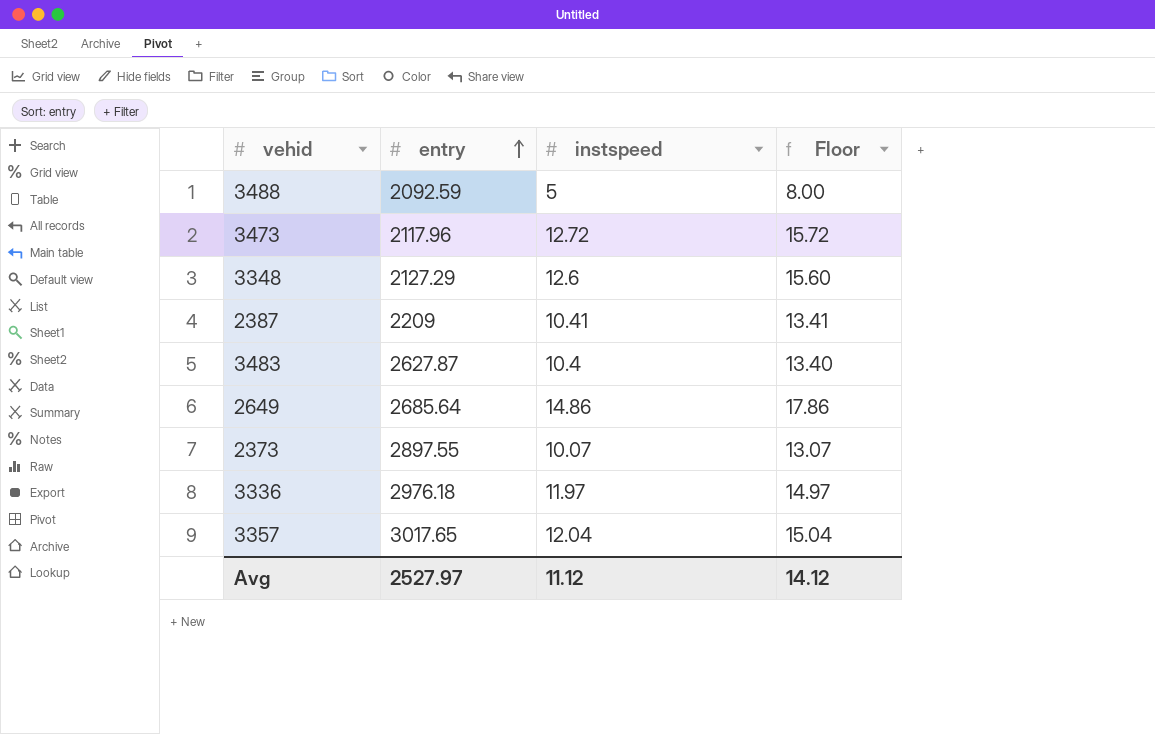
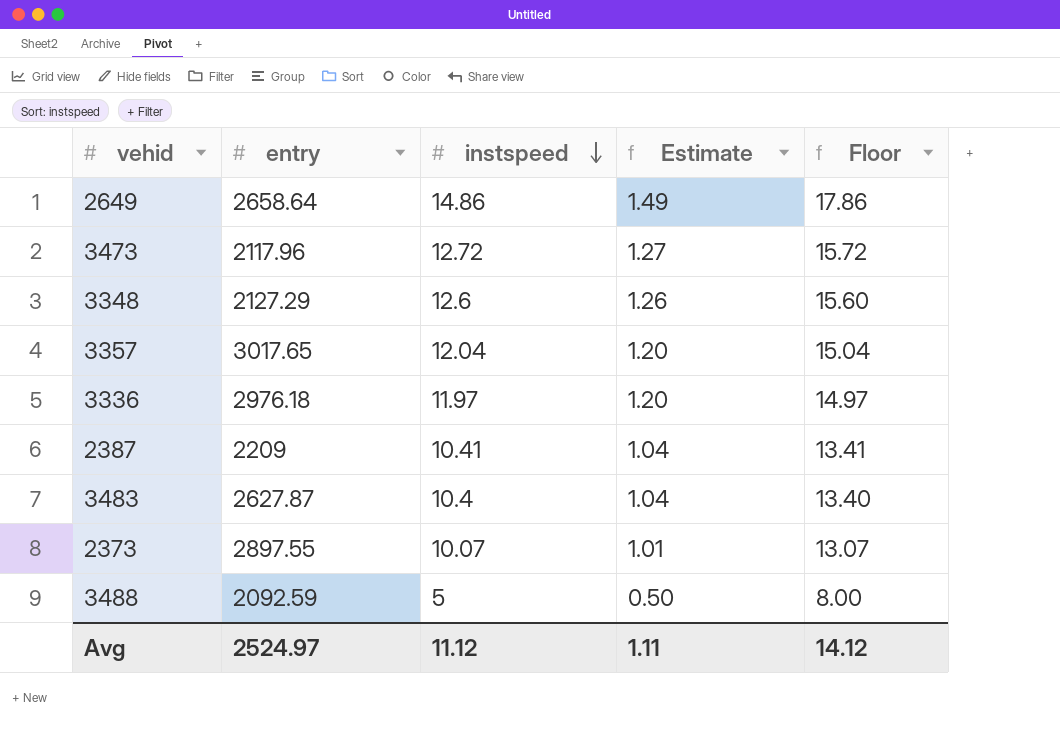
row order: entry ascending -> instspeed descending
column Estimate | formula: none -> [instspeed] * 0.1
2649 | entry: 2685.64 -> 2658.64
Avg | entry: 2527.97 -> 2524.97

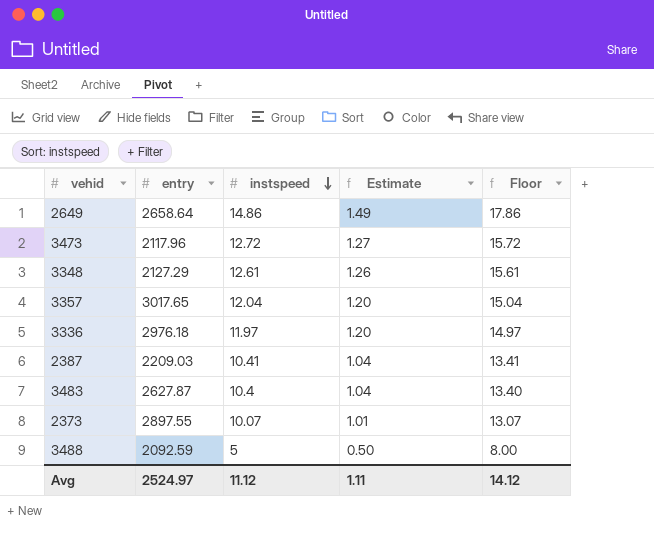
3348 | instspeed: 12.6 -> 12.61
3348 | Floor: 15.60 -> 15.61
2387 | entry: 2209 -> 2209.03

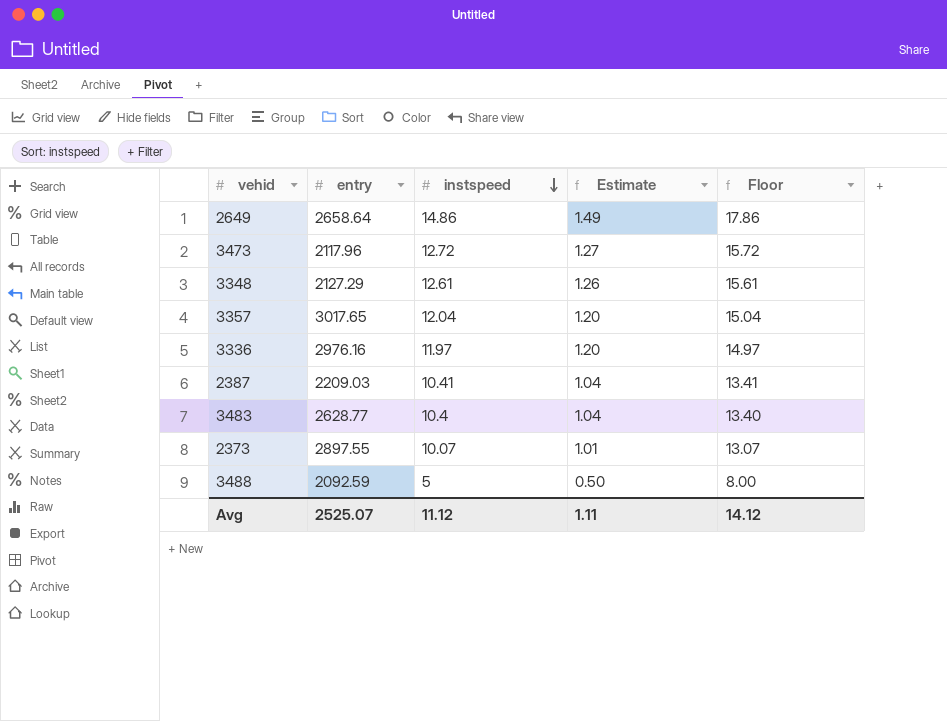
3336 | entry: 2976.18 -> 2976.16
3483 | entry: 2627.87 -> 2628.77
Avg | entry: 2524.97 -> 2525.07

